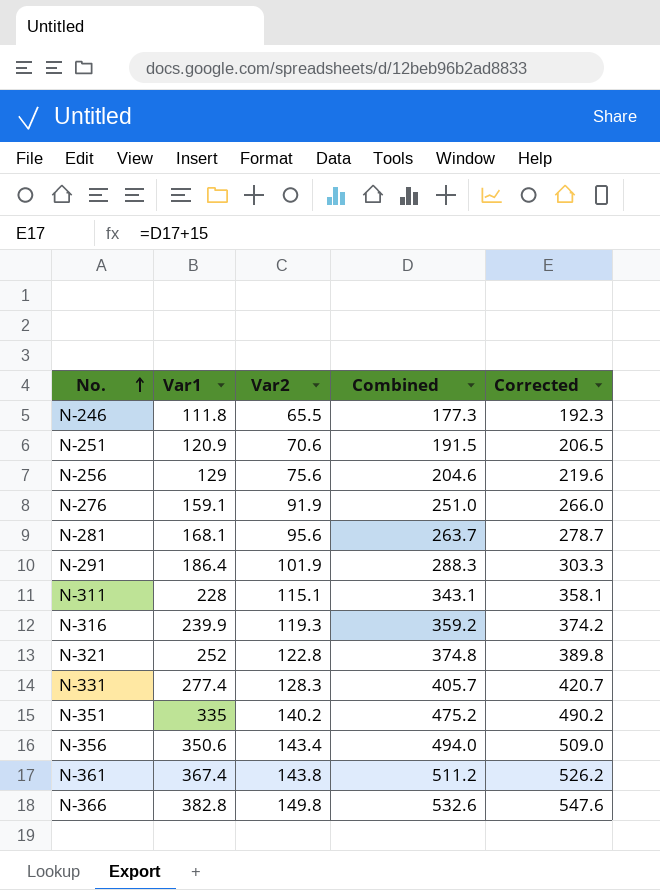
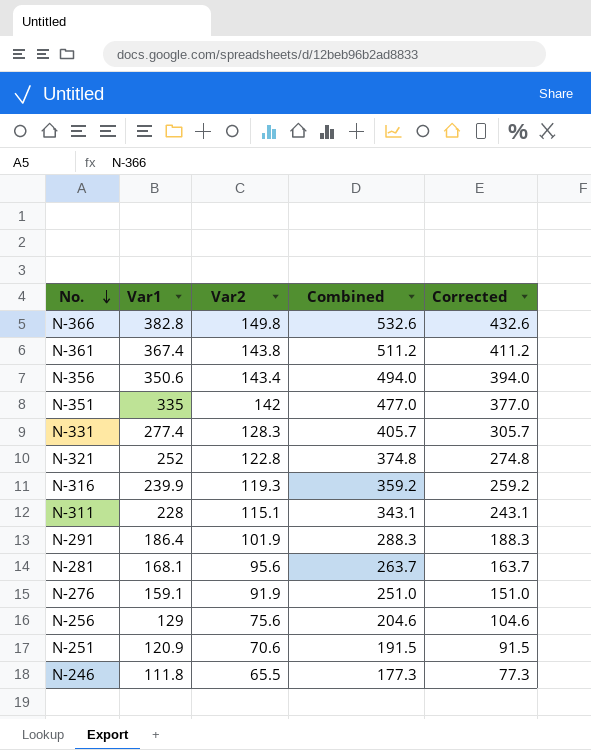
row order: No. ascending -> No. descending
column Corrected | formula: [Combined] + 15 -> [Combined] - 100
N-351 | Var2: 140.2 -> 142
N-351 | Combined: 475.2 -> 477.0

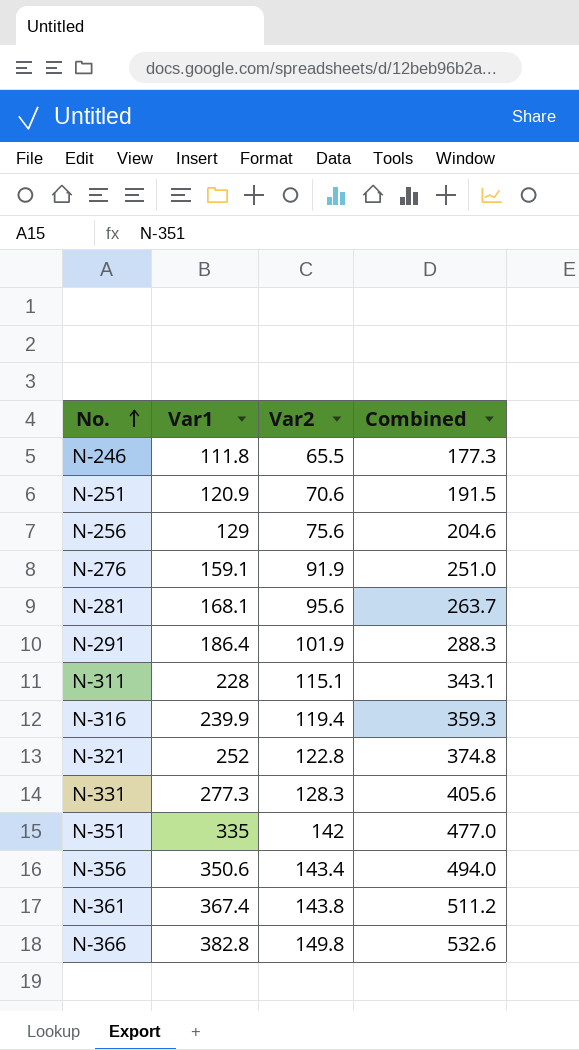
row order: No. descending -> No. ascending
column Corrected | formula: [Combined] - 100 -> none
N-316 | Var2: 119.3 -> 119.4
N-316 | Combined: 359.2 -> 359.3
N-331 | Var1: 277.4 -> 277.3
N-331 | Combined: 405.7 -> 405.6

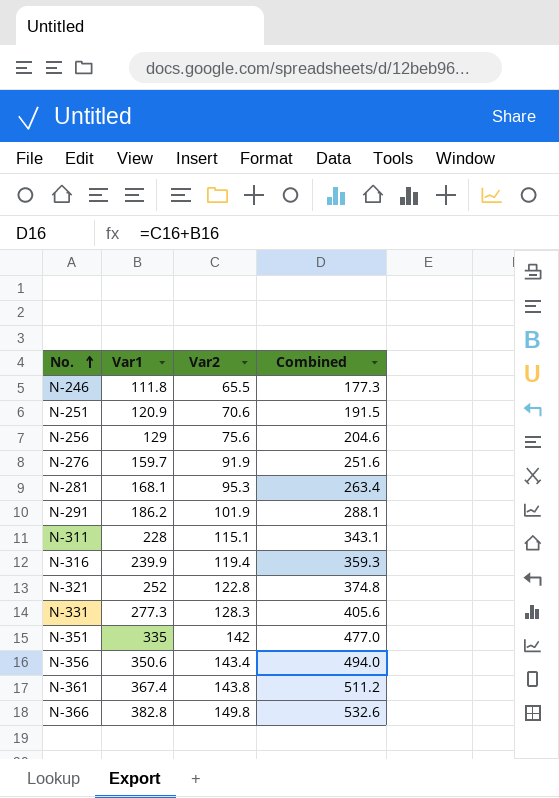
N-276 | Var1: 159.1 -> 159.7
N-276 | Combined: 251.0 -> 251.6
N-281 | Var2: 95.6 -> 95.3
N-281 | Combined: 263.7 -> 263.4
N-291 | Var1: 186.4 -> 186.2
N-291 | Combined: 288.3 -> 288.1

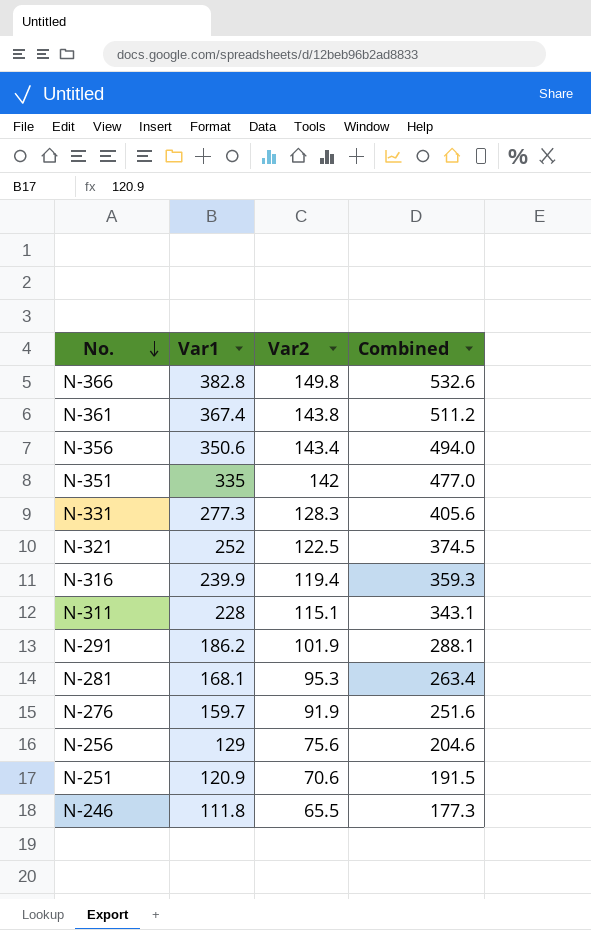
row order: No. ascending -> No. descending
N-321 | Var2: 122.8 -> 122.5
N-321 | Combined: 374.8 -> 374.5

